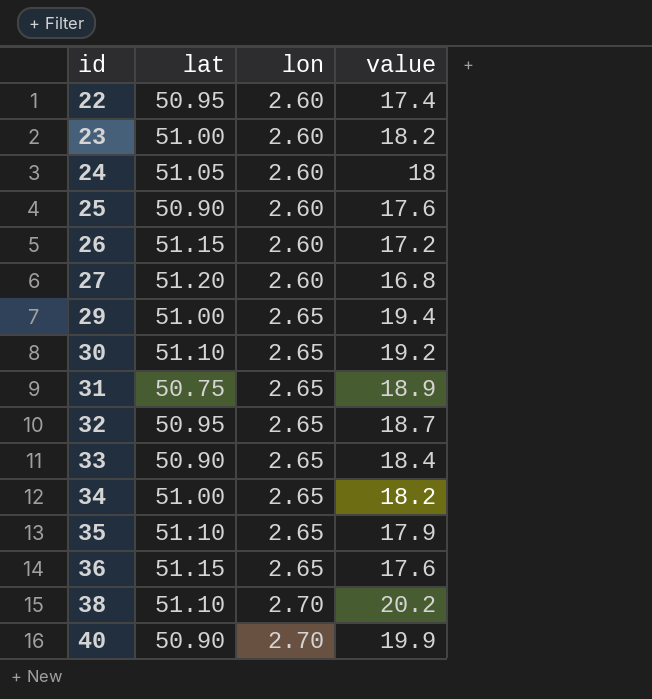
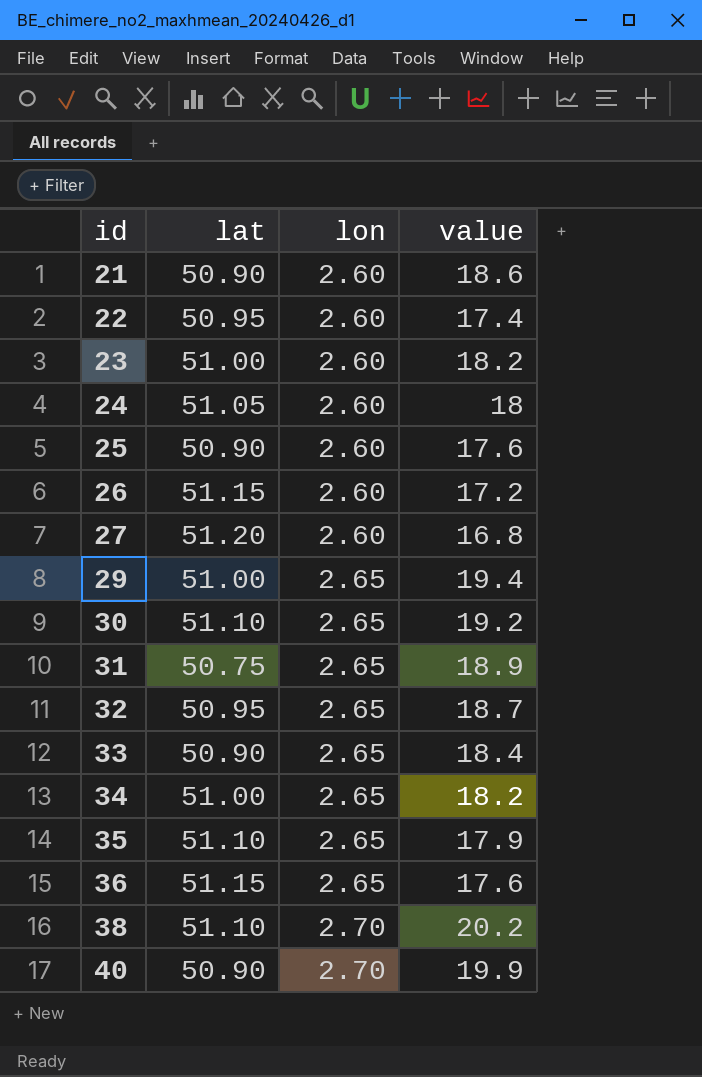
row 21: none -> 50.90 | 2.60 | 18.6

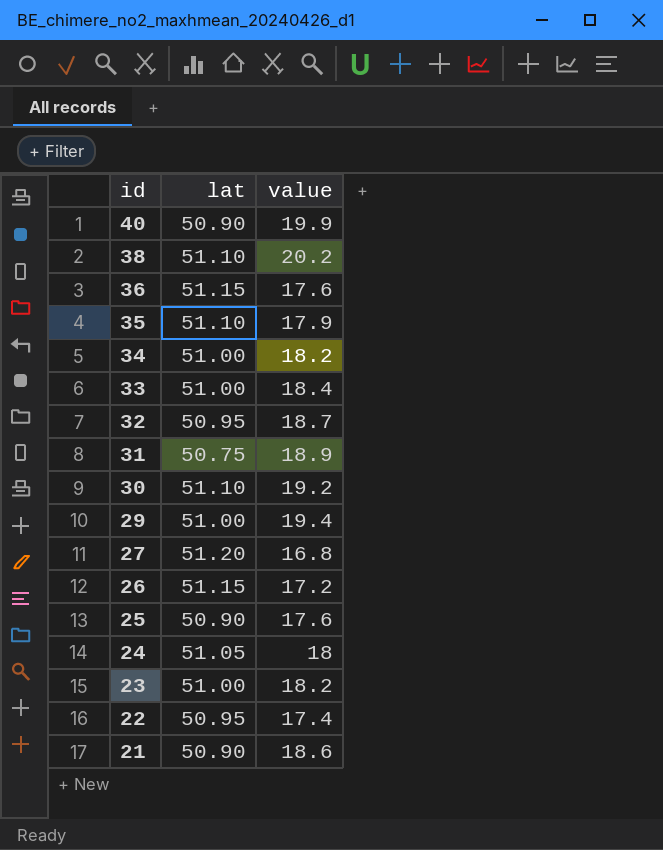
row order: id ascending -> id descending
column lon | position: 3 -> none
33 | lat: 50.90 -> 51.00

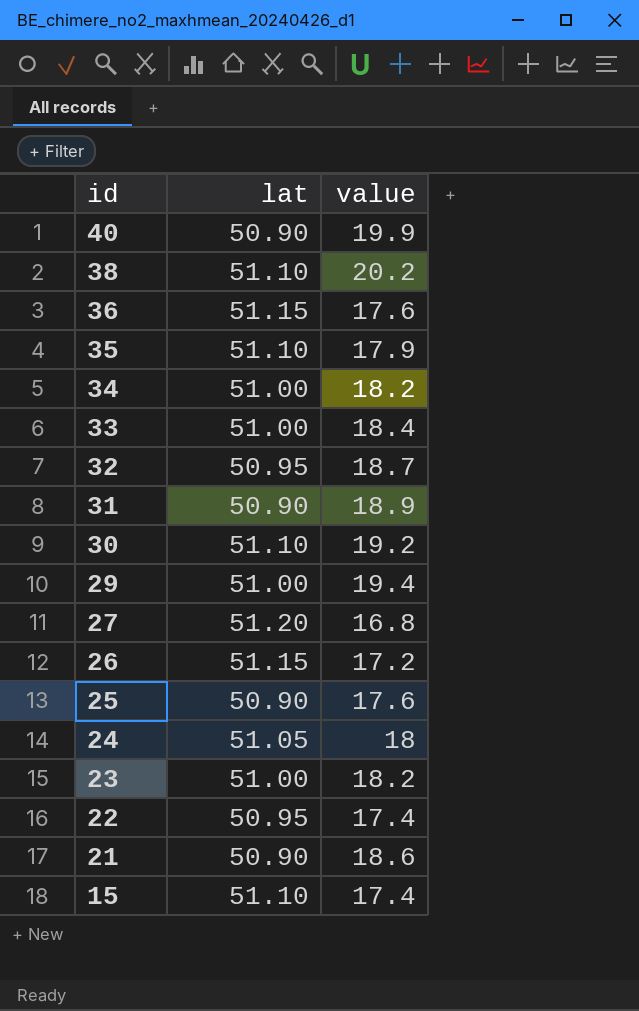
31 | lat: 50.75 -> 50.90
row 15: none -> 51.10 | 17.4

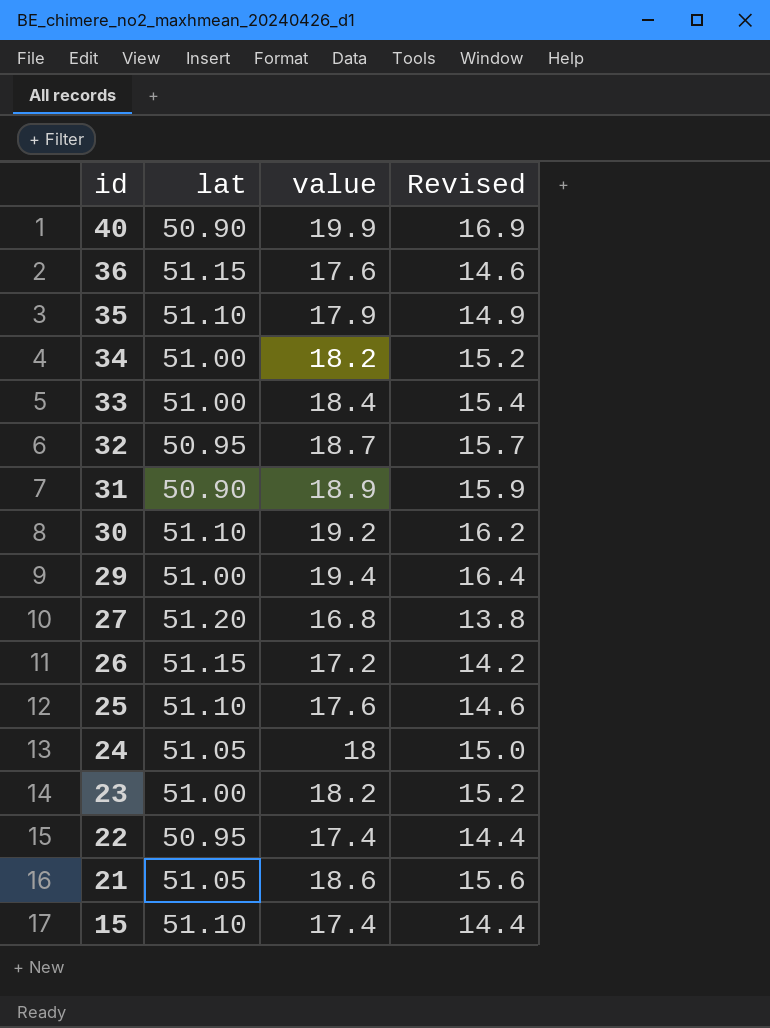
column Revised | formula: none -> [value] - 3
row 38: 51.10 | 20.2 -> none
25 | lat: 50.90 -> 51.10
21 | lat: 50.90 -> 51.05

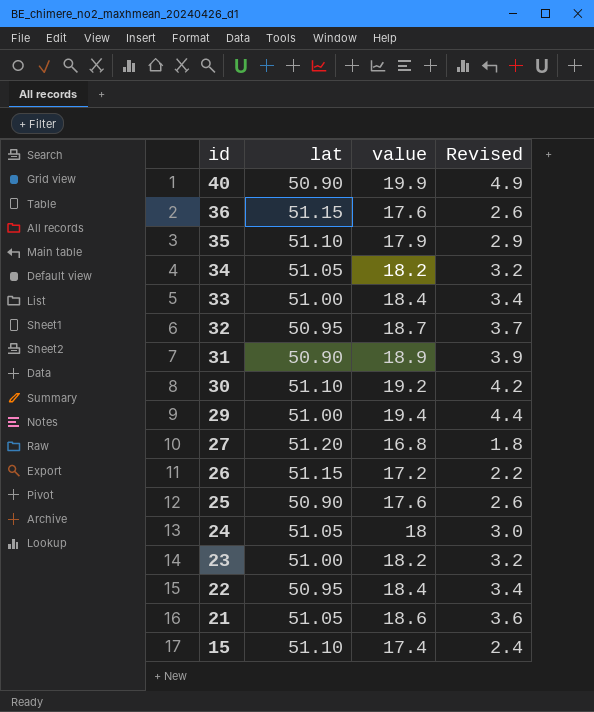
column Revised | formula: [value] - 3 -> [value] - 15
34 | lat: 51.00 -> 51.05
25 | lat: 51.10 -> 50.90
22 | value: 17.4 -> 18.4

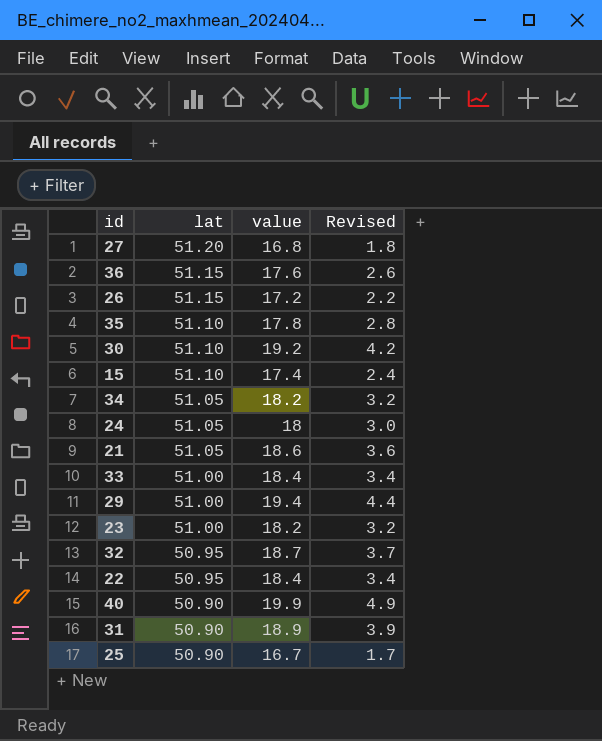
row order: id descending -> lat descending
35 | value: 17.9 -> 17.8
35 | Revised: 2.9 -> 2.8
25 | value: 17.6 -> 16.7
25 | Revised: 2.6 -> 1.7

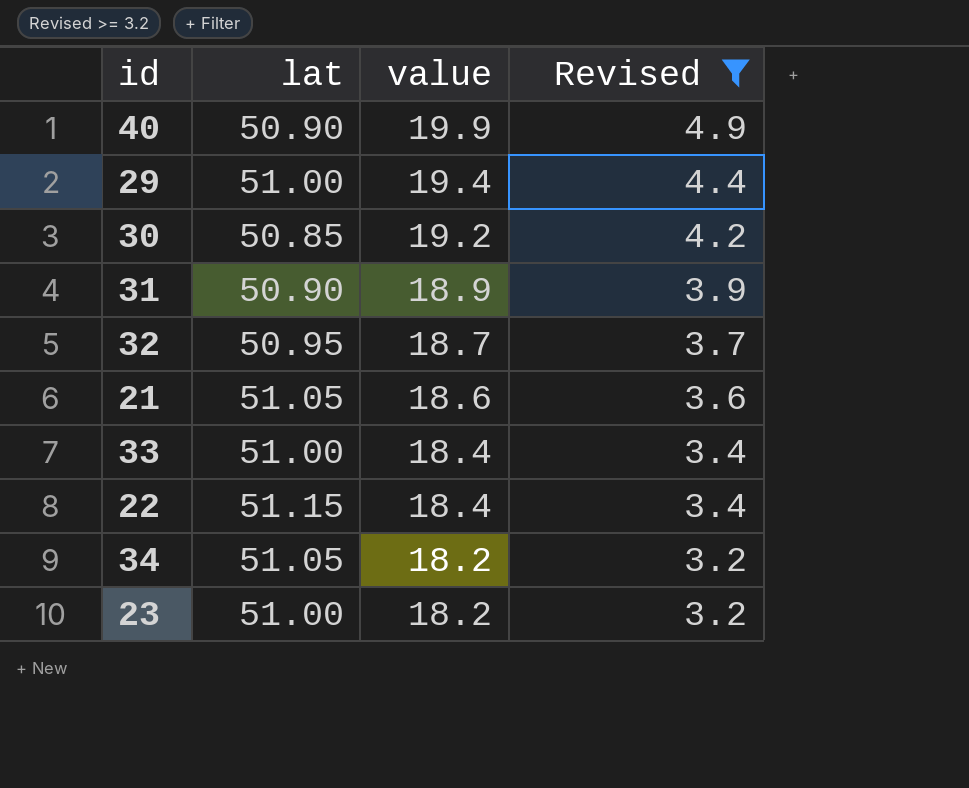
filter: none -> Revised >= 3.2
row order: lat descending -> value descending
30 | lat: 51.10 -> 50.85
22 | lat: 50.95 -> 51.15

